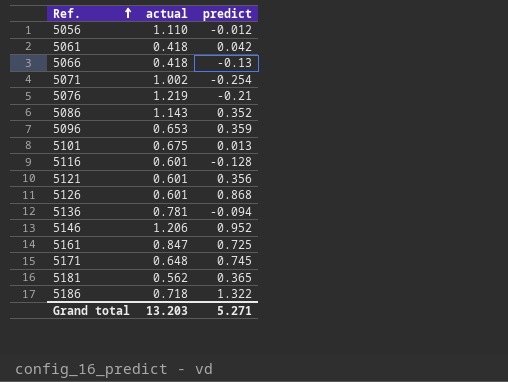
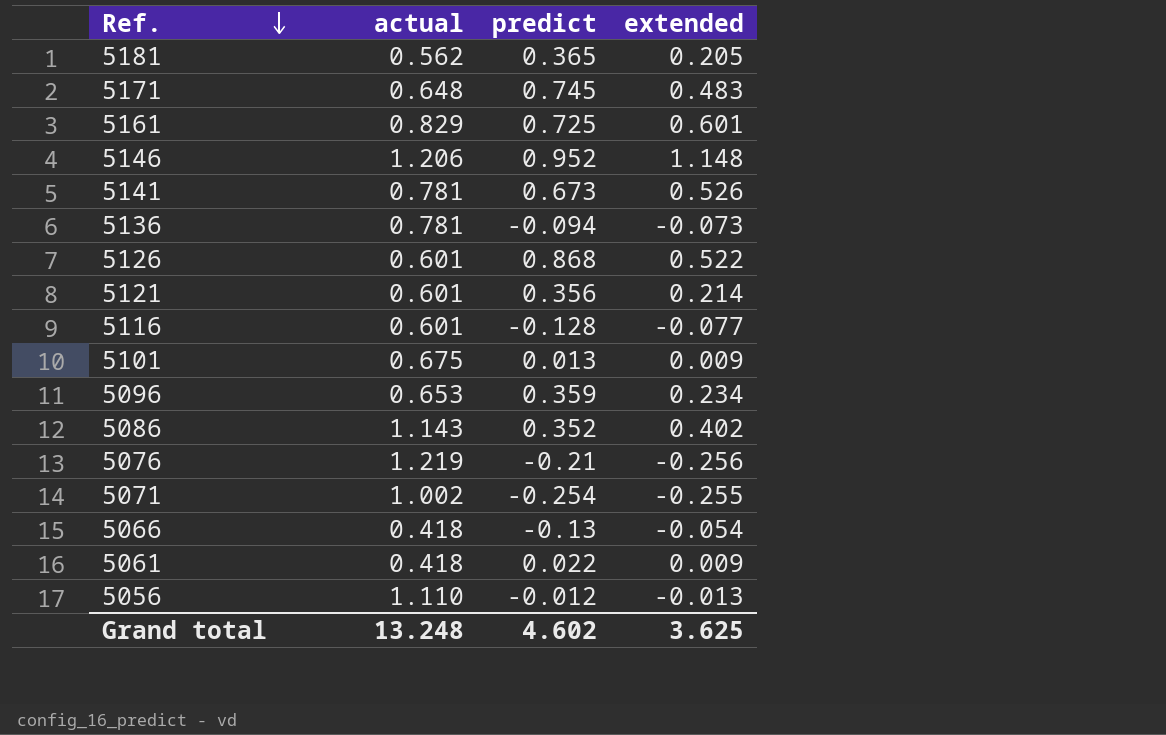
row order: Ref. ascending -> Ref. descending
column extended | formula: none -> [actual] * [predict]
row 5186: 0.718 | 1.322 -> none
5161 | actual: 0.847 -> 0.829
row 5141: none -> 0.781 | 0.673 | 0.526
5061 | predict: 0.042 -> 0.022
Grand total | actual: 13.203 -> 13.248
Grand total | predict: 5.271 -> 4.602

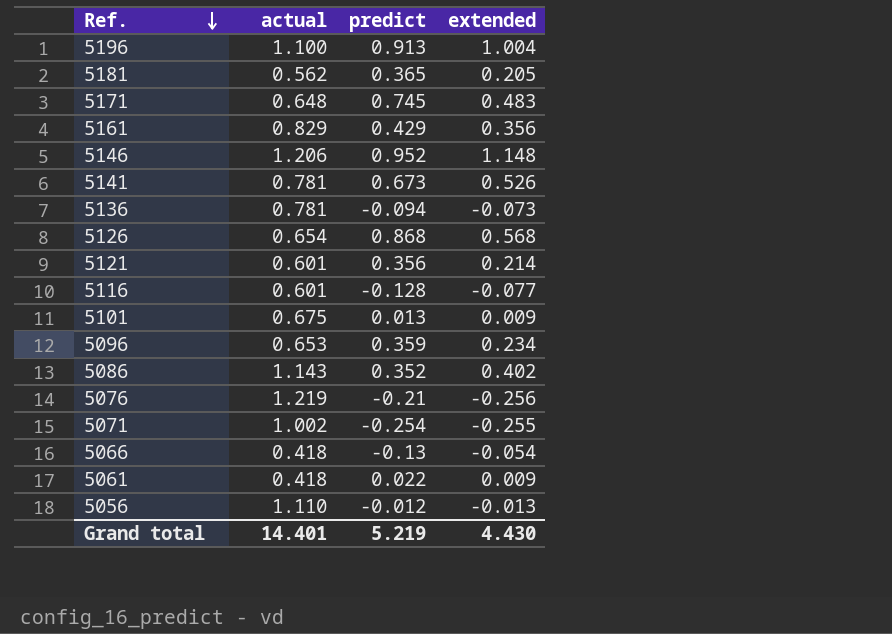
row 5196: none -> 1.100 | 0.913 | 1.004
5161 | predict: 0.725 -> 0.429
5161 | extended: 0.601 -> 0.356
5126 | actual: 0.601 -> 0.654
5126 | extended: 0.522 -> 0.568
Grand total | actual: 13.248 -> 14.401
Grand total | predict: 4.602 -> 5.219
Grand total | extended: 3.625 -> 4.430

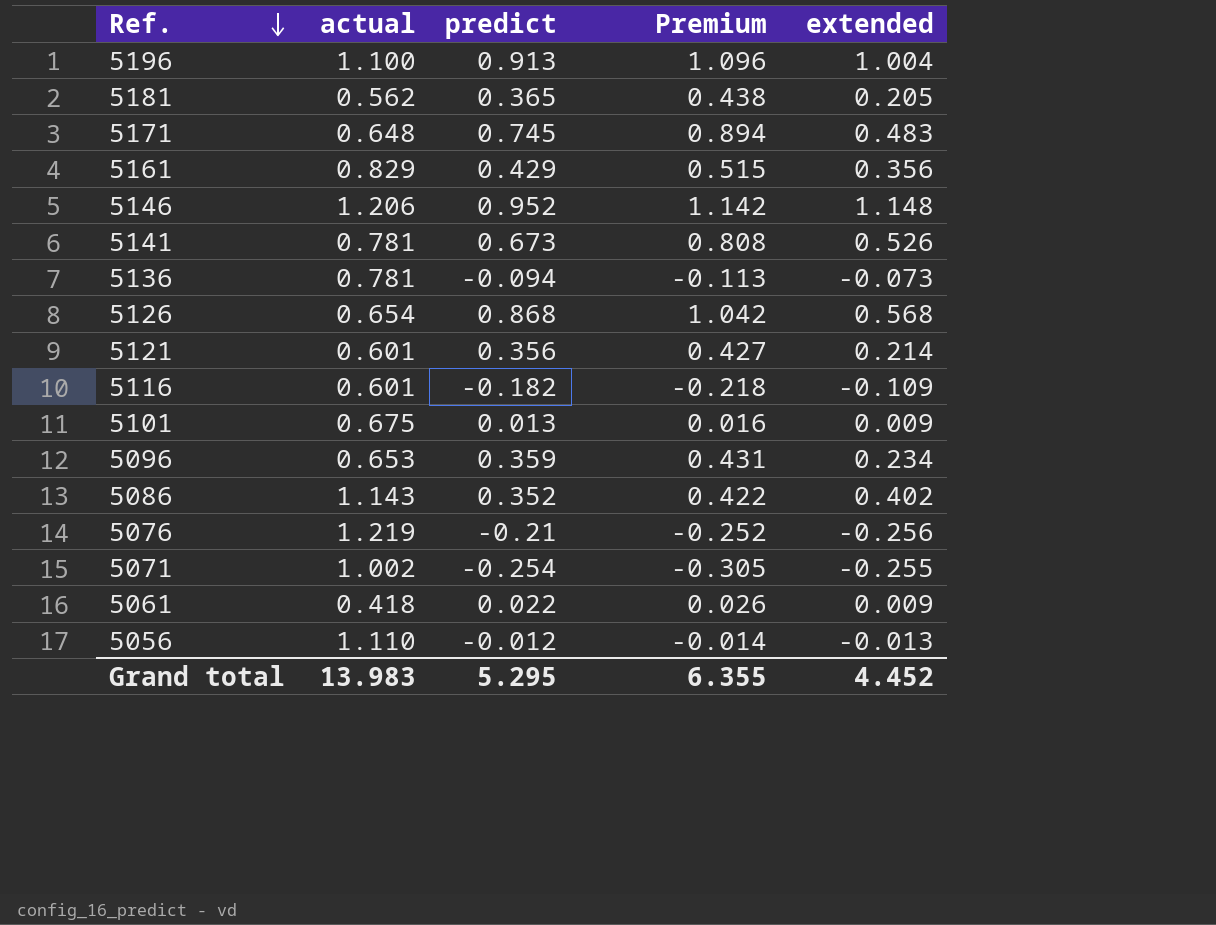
column Premium | formula: none -> [predict] * 1.2
row 5066: 0.418 | -0.13 | -0.054 -> none
5116 | predict: -0.128 -> -0.182
5116 | extended: -0.077 -> -0.109
Grand total | actual: 14.401 -> 13.983
Grand total | predict: 5.219 -> 5.295
Grand total | extended: 4.430 -> 4.452

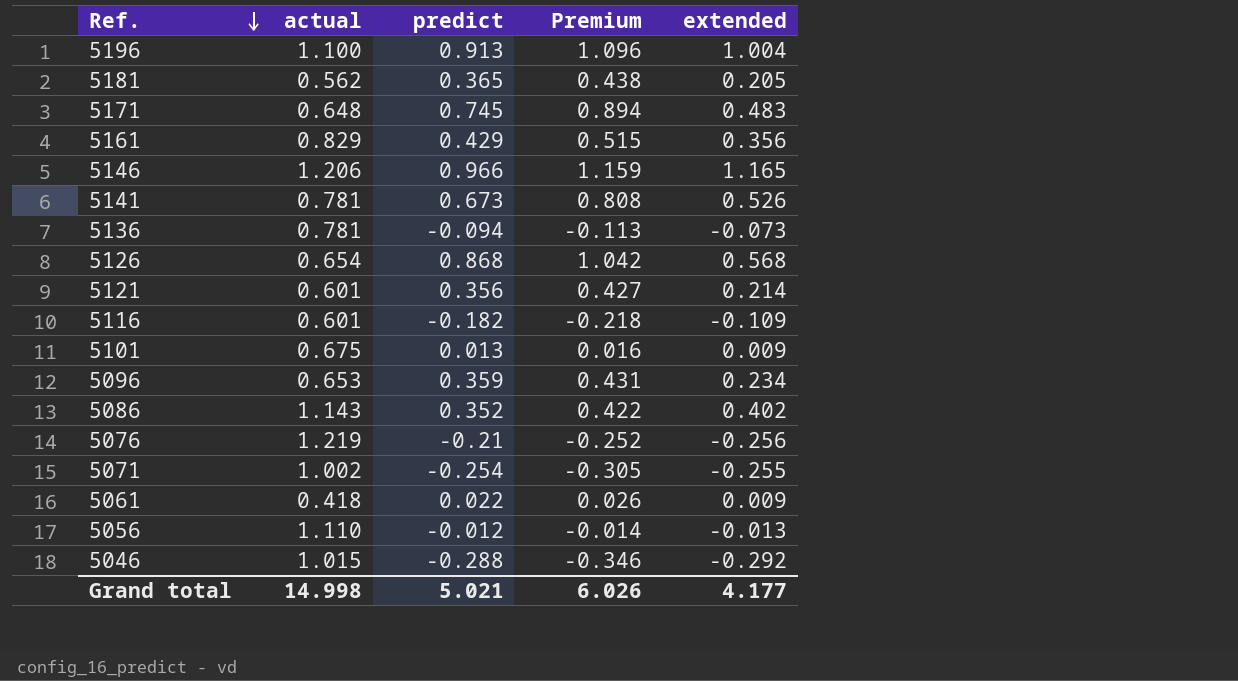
5146 | predict: 0.952 -> 0.966
5146 | Premium: 1.142 -> 1.159
5146 | extended: 1.148 -> 1.165
row 5046: none -> 1.015 | -0.288 | -0.346 | -0.292
Grand total | actual: 13.983 -> 14.998
Grand total | predict: 5.295 -> 5.021
Grand total | Premium: 6.355 -> 6.026
Grand total | extended: 4.452 -> 4.177

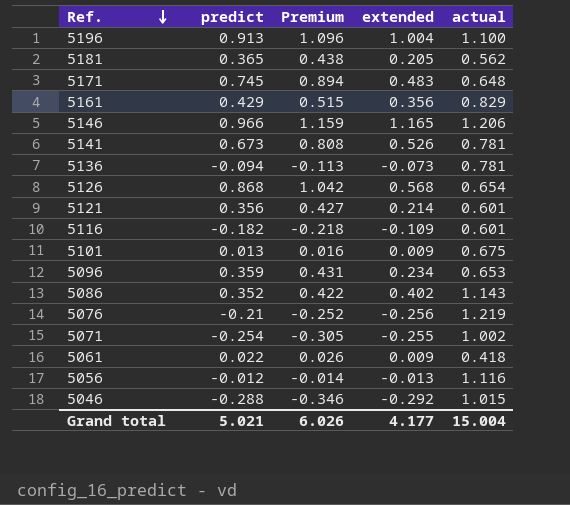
column actual | position: 2 -> 5
5056 | actual: 1.110 -> 1.116
Grand total | actual: 14.998 -> 15.004

